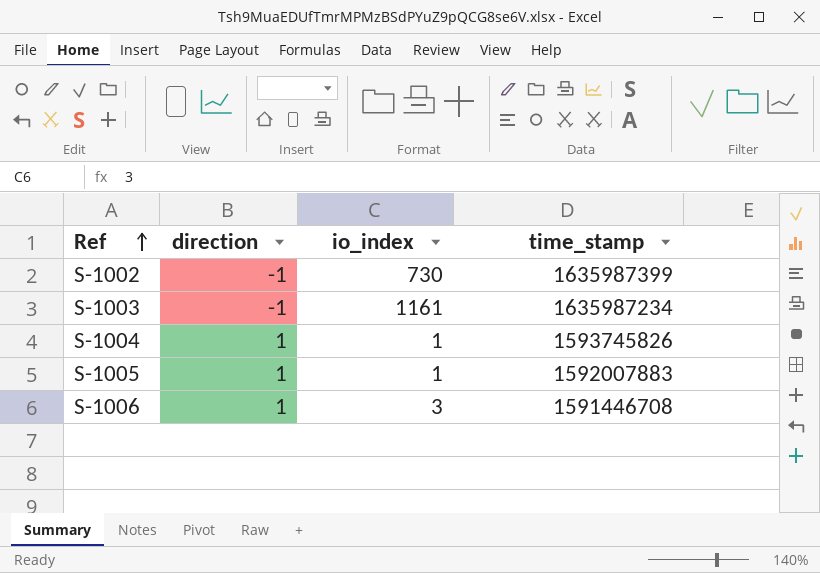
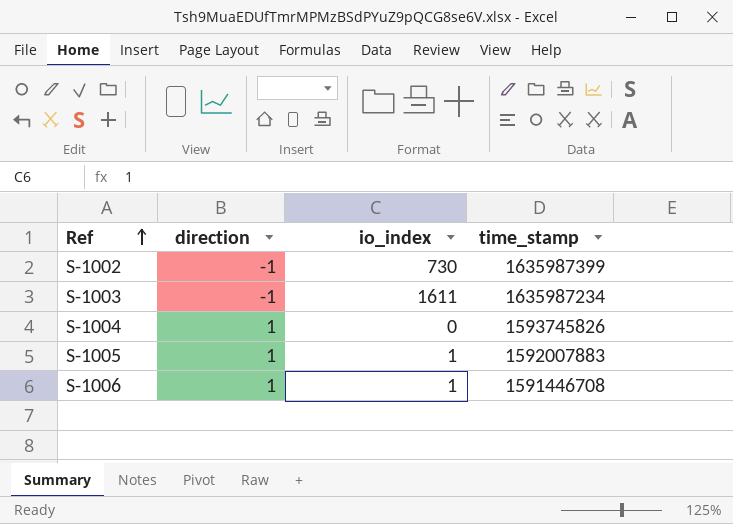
S-1003 | io_index: 1161 -> 1611
S-1004 | io_index: 1 -> 0
S-1006 | io_index: 3 -> 1

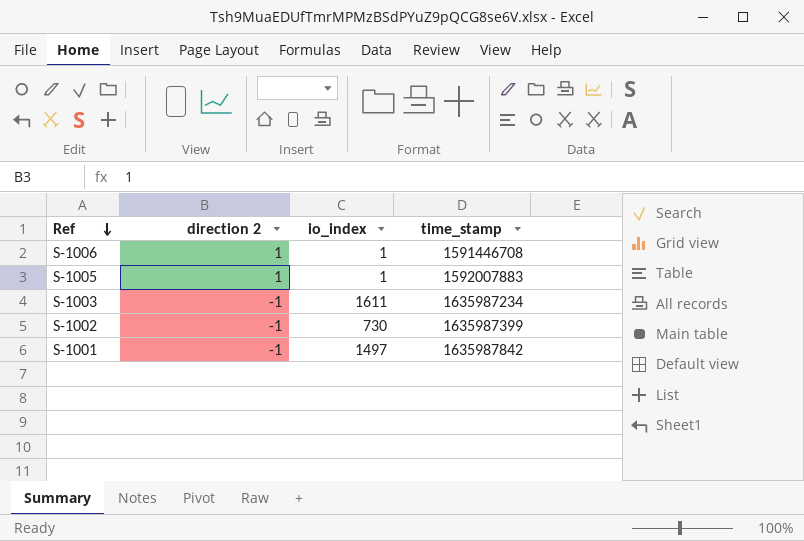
row order: Ref ascending -> Ref descending
column name: direction -> direction 2
row S-1004: 1 | 0 | 1593745826 -> none
row S-1001: none -> -1 | 1497 | 1635987842

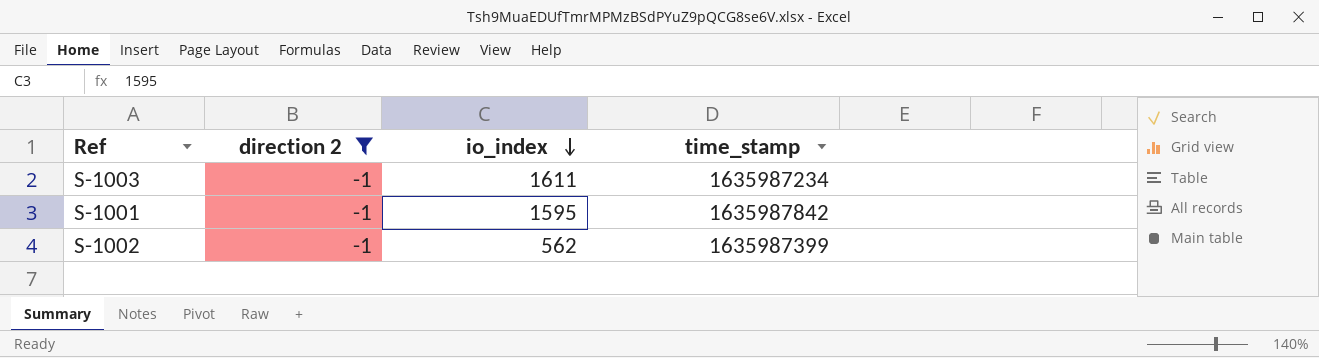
filter: none -> direction 2 = -1
row order: Ref descending -> io_index descending
S-1001 | io_index: 1497 -> 1595
S-1002 | io_index: 730 -> 562

